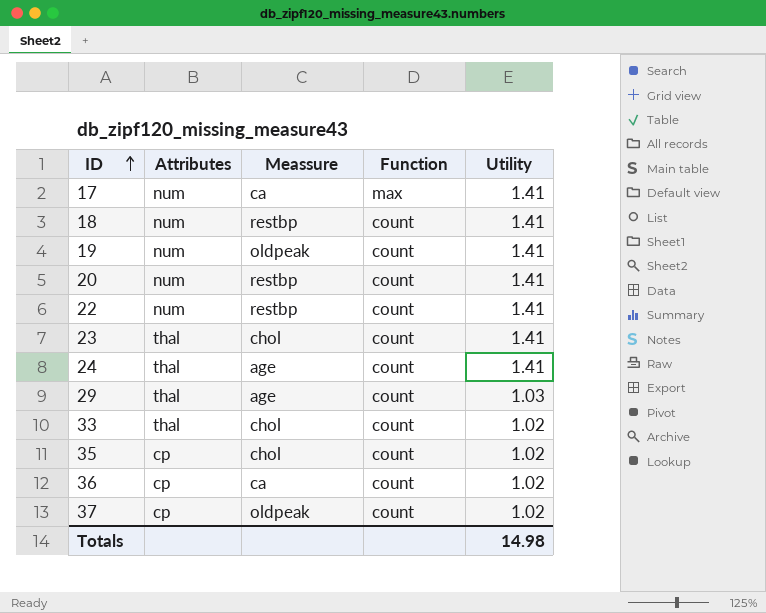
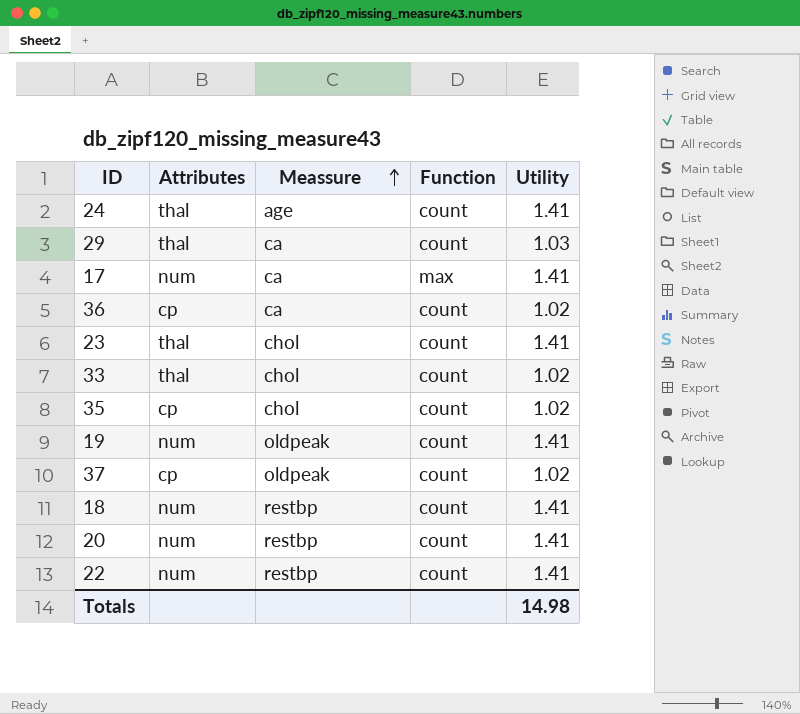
row order: ID ascending -> Meassure ascending
29 | Meassure: age -> ca

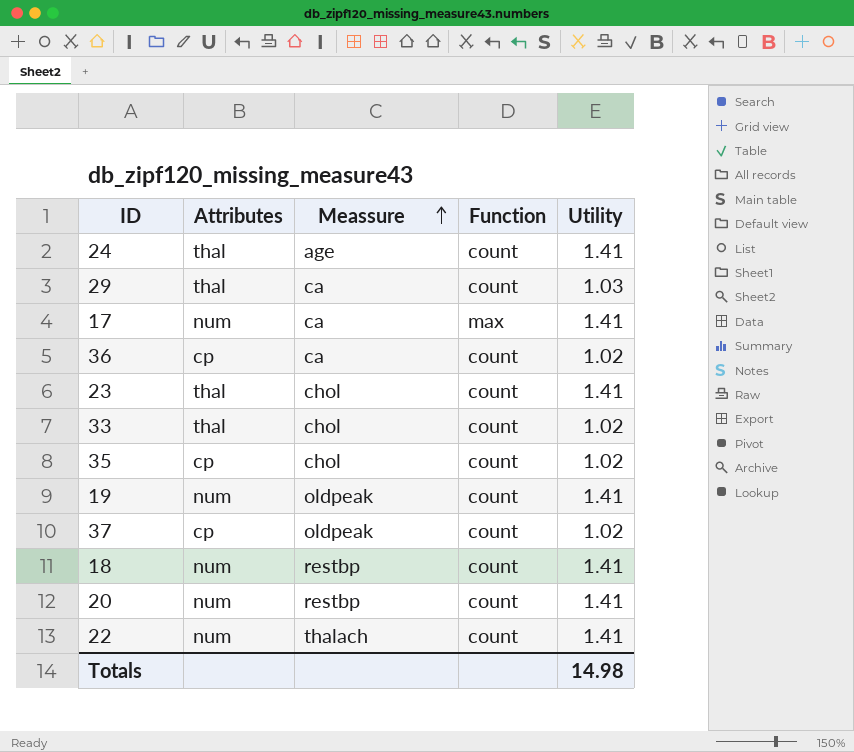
22 | Meassure: restbp -> thalach

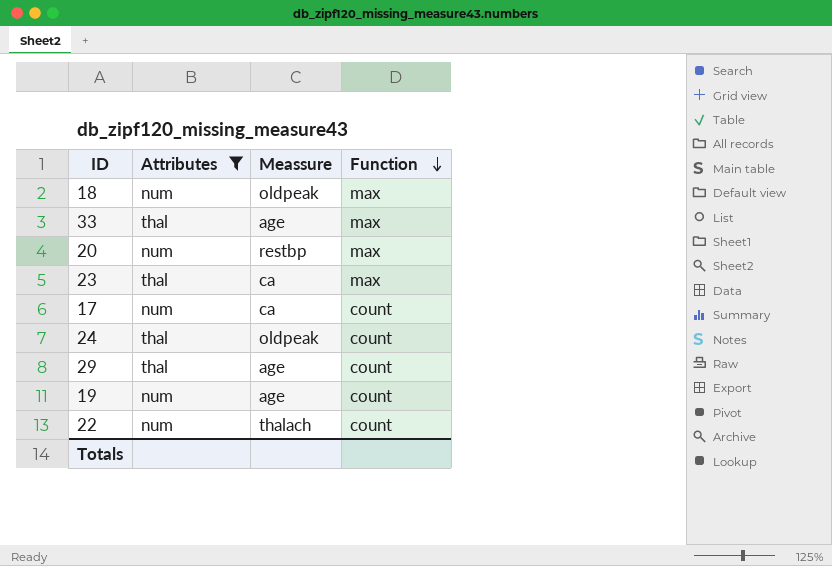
filter: none -> Attributes != cp
row order: Meassure ascending -> Function descending
column Utility | position: 5 -> none
18 | Meassure: restbp -> oldpeak
18 | Function: count -> max
33 | Meassure: chol -> age
33 | Function: count -> max
20 | Function: count -> max
23 | Meassure: chol -> ca
23 | Function: count -> max
17 | Function: max -> count
24 | Meassure: age -> oldpeak
29 | Meassure: ca -> age
19 | Meassure: oldpeak -> age

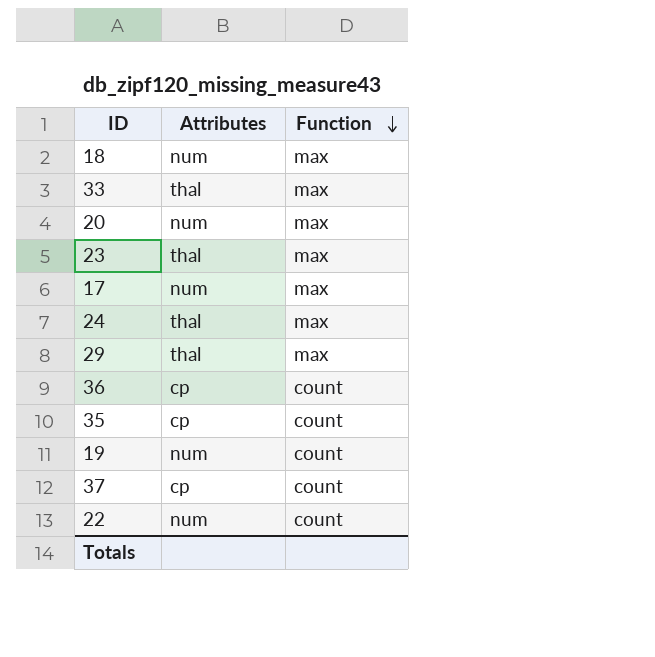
filter: Attributes != cp -> none
column Meassure | position: 3 -> none
17 | Function: count -> max
24 | Function: count -> max
29 | Function: count -> max

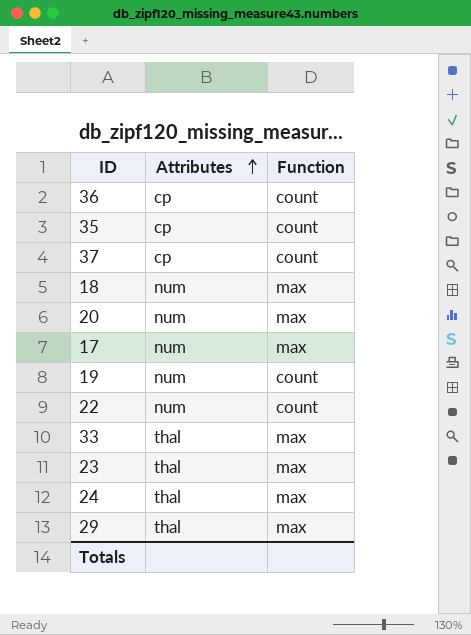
row order: Function descending -> Attributes ascending

